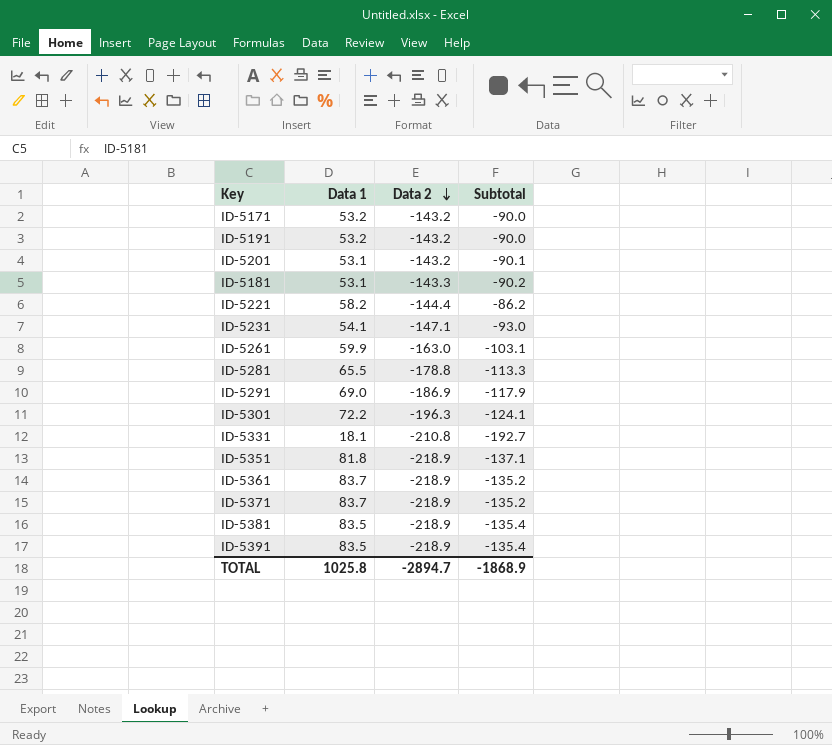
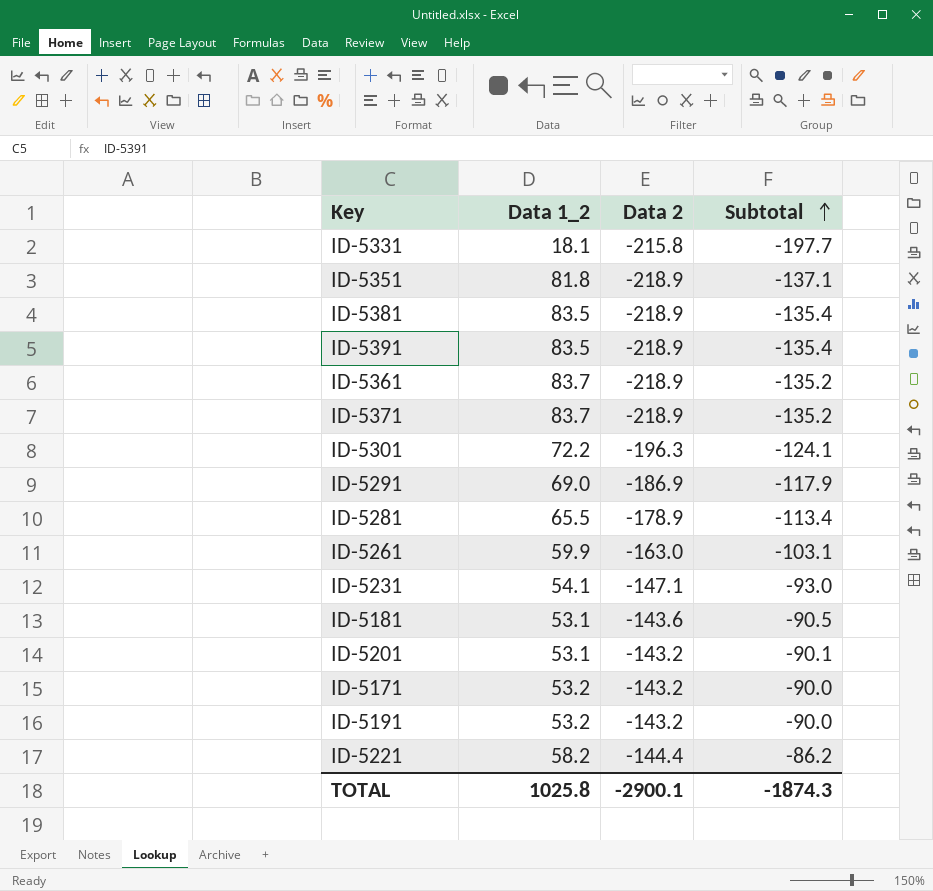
row order: Data 2 descending -> Subtotal ascending
column name: Data 1 -> Data 1_2
ID-5331 | Data 2: -210.8 -> -215.8
ID-5331 | Subtotal: -192.7 -> -197.7
ID-5281 | Data 2: -178.8 -> -178.9
ID-5281 | Subtotal: -113.3 -> -113.4
ID-5181 | Data 2: -143.3 -> -143.6
ID-5181 | Subtotal: -90.2 -> -90.5
TOTAL | Data 2: -2894.7 -> -2900.1
TOTAL | Subtotal: -1868.9 -> -1874.3

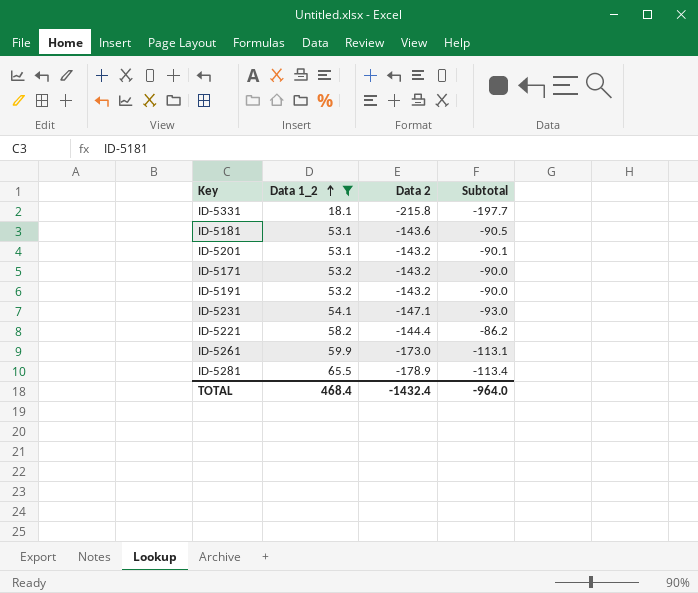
filter: none -> Data 1_2 <= 65.5
row order: Subtotal ascending -> Data 1_2 ascending
ID-5261 | Data 2: -163.0 -> -173.0
ID-5261 | Subtotal: -103.1 -> -113.1
TOTAL | Data 1_2: 1025.8 -> 468.4
TOTAL | Data 2: -2900.1 -> -1432.4
TOTAL | Subtotal: -1874.3 -> -964.0

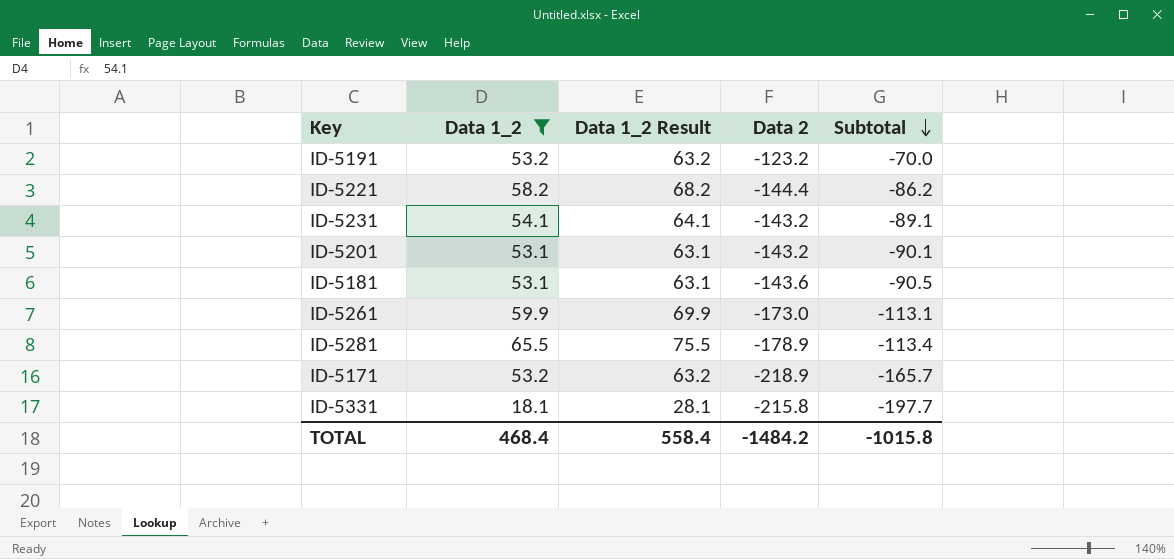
row order: Data 1_2 ascending -> Subtotal descending
column Data 1_2 Result | formula: none -> [Data 1_2] + 10
ID-5191 | Data 2: -143.2 -> -123.2
ID-5191 | Subtotal: -90.0 -> -70.0
ID-5231 | Data 2: -147.1 -> -143.2
ID-5231 | Subtotal: -93.0 -> -89.1
ID-5171 | Data 2: -143.2 -> -218.9
ID-5171 | Subtotal: -90.0 -> -165.7
TOTAL | Data 2: -1432.4 -> -1484.2
TOTAL | Subtotal: -964.0 -> -1015.8

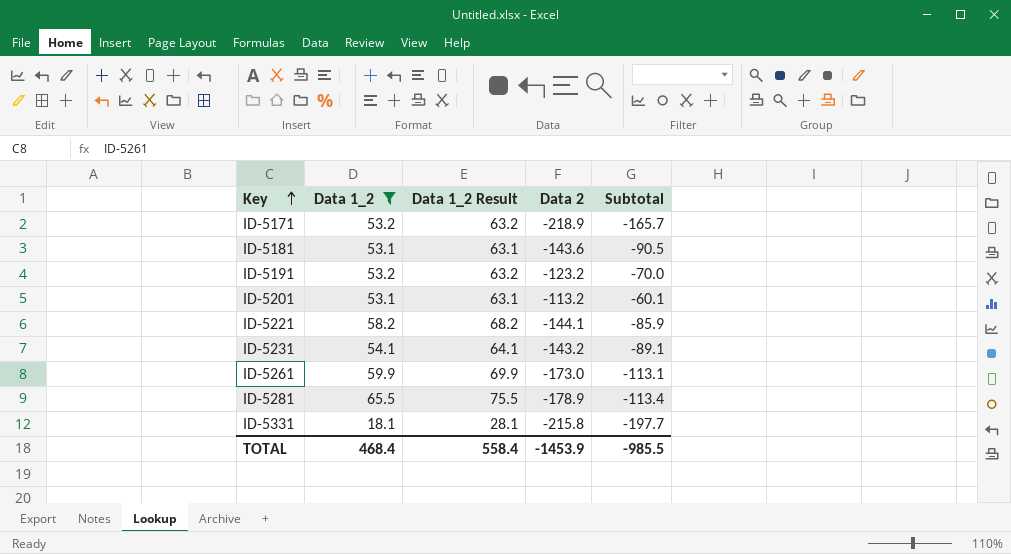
row order: Subtotal descending -> Key ascending
ID-5201 | Data 2: -143.2 -> -113.2
ID-5201 | Subtotal: -90.1 -> -60.1
ID-5221 | Data 2: -144.4 -> -144.1
ID-5221 | Subtotal: -86.2 -> -85.9
TOTAL | Data 2: -1484.2 -> -1453.9
TOTAL | Subtotal: -1015.8 -> -985.5

